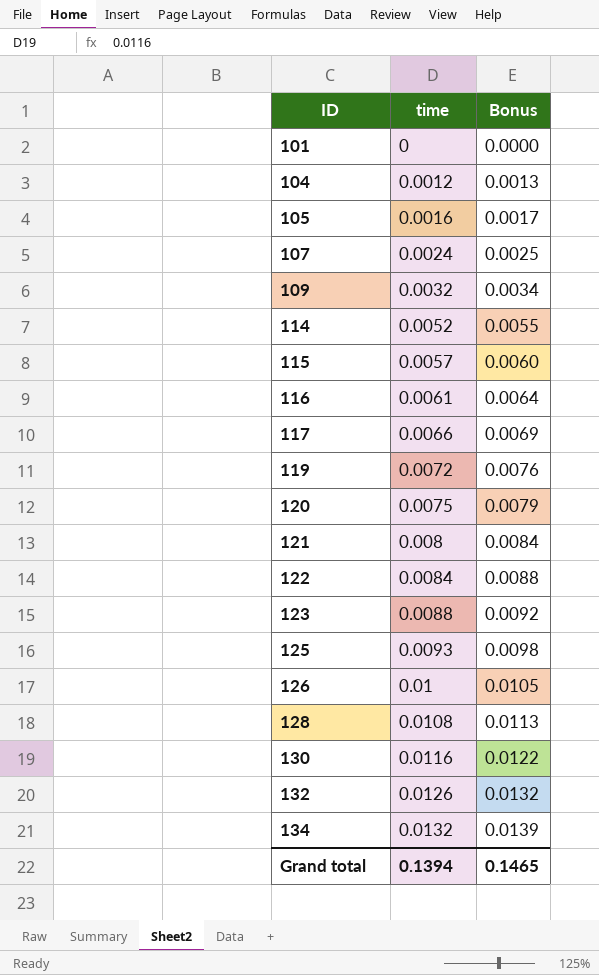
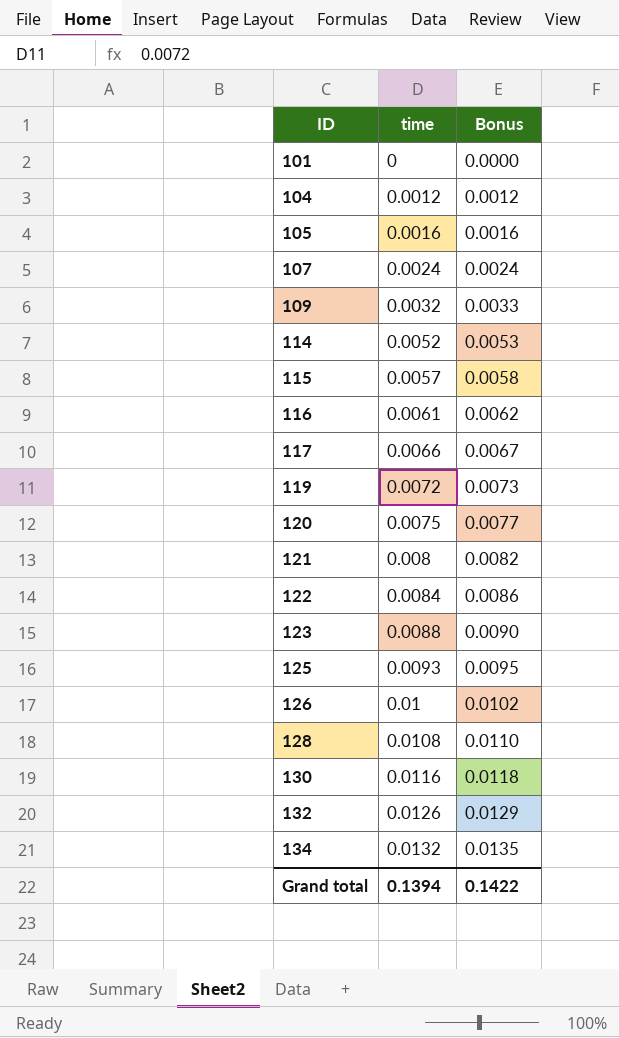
column Bonus | formula: [time] * 1.05 -> [time] * 1.02
Grand total | Bonus: 0.1465 -> 0.1422

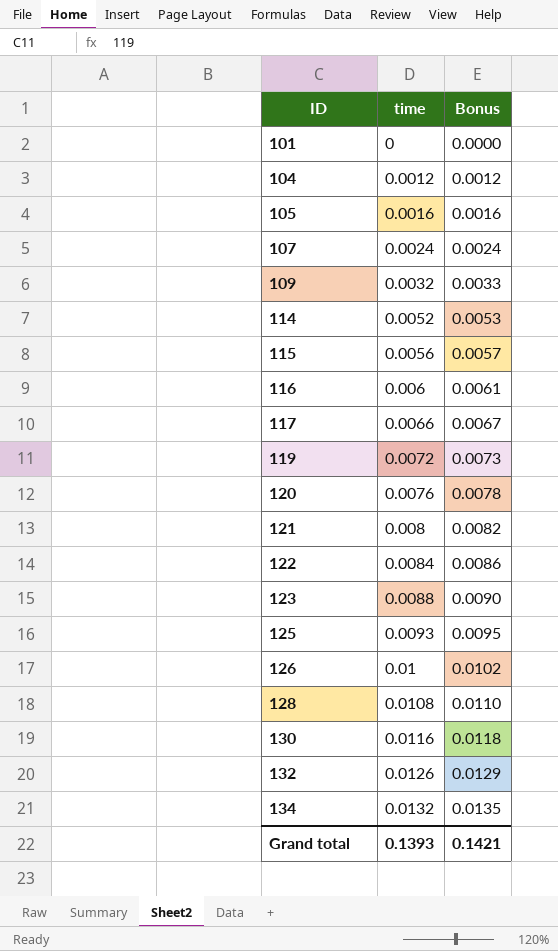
115 | time: 0.0057 -> 0.0056
115 | Bonus: 0.0058 -> 0.0057
116 | time: 0.0061 -> 0.006
116 | Bonus: 0.0062 -> 0.0061
120 | time: 0.0075 -> 0.0076
120 | Bonus: 0.0077 -> 0.0078
Grand total | time: 0.1394 -> 0.1393
Grand total | Bonus: 0.1422 -> 0.1421

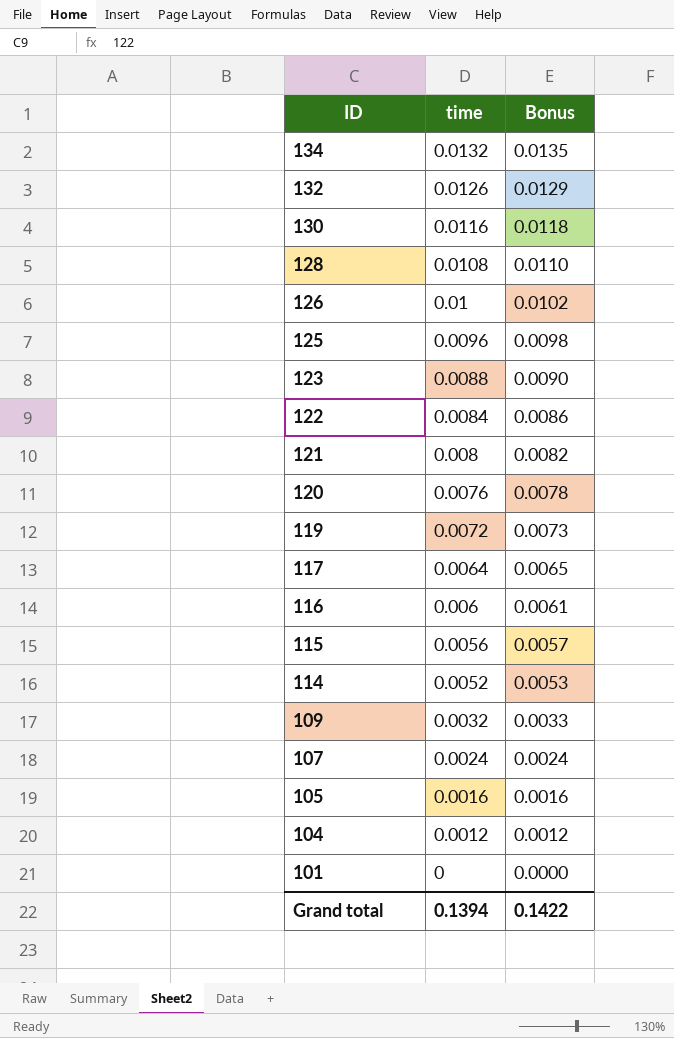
row order: ID ascending -> ID descending
125 | time: 0.0093 -> 0.0096
125 | Bonus: 0.0095 -> 0.0098
117 | time: 0.0066 -> 0.0064
117 | Bonus: 0.0067 -> 0.0065
Grand total | time: 0.1393 -> 0.1394
Grand total | Bonus: 0.1421 -> 0.1422

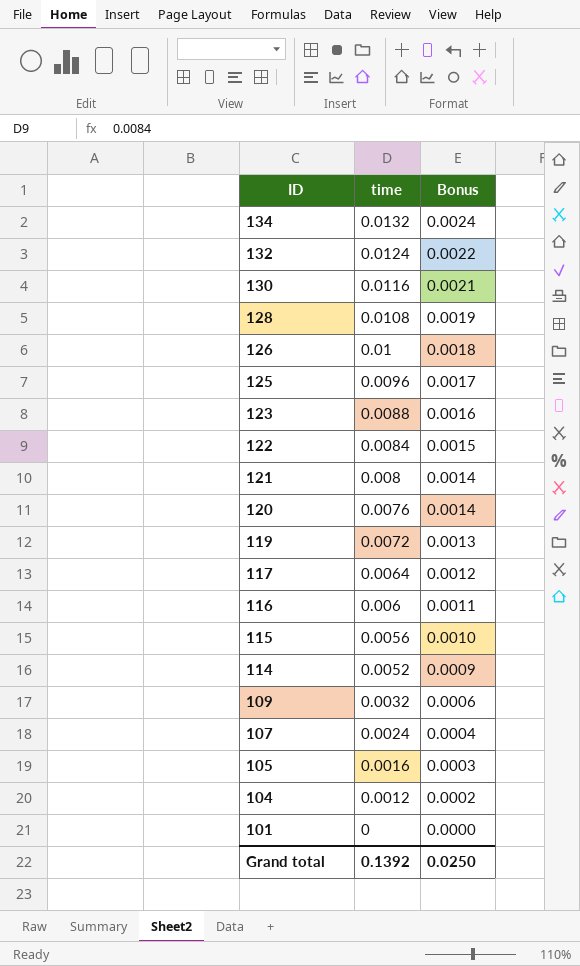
column Bonus | formula: [time] * 1.02 -> [time] * 0.18
132 | time: 0.0126 -> 0.0124
Grand total | time: 0.1394 -> 0.1392
Grand total | Bonus: 0.1422 -> 0.0250

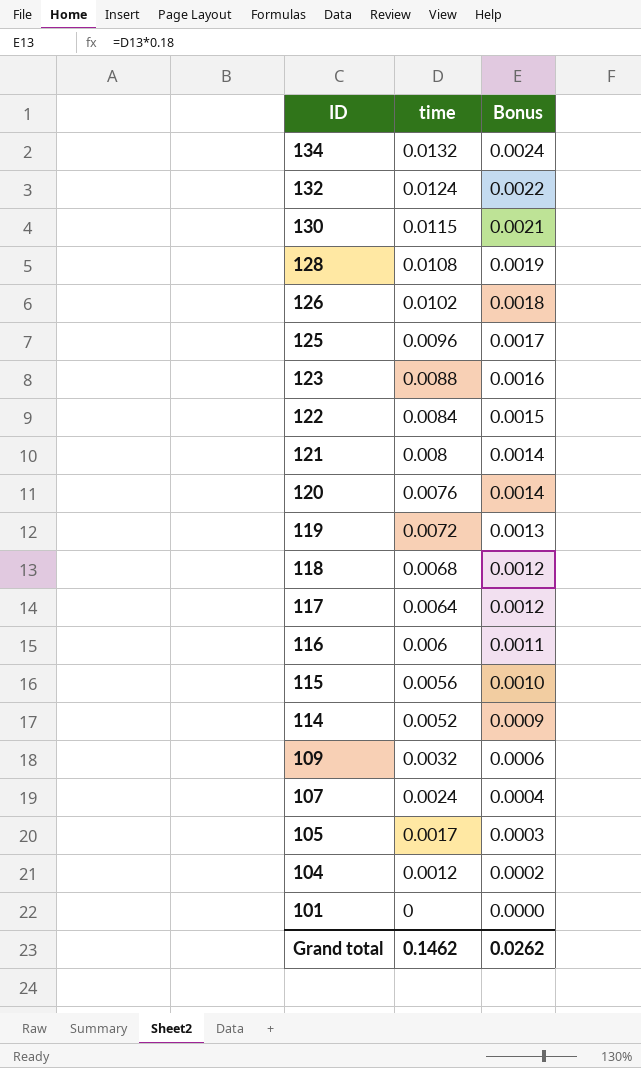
130 | time: 0.0116 -> 0.0115
126 | time: 0.01 -> 0.0102
row 118: none -> 0.0068 | 0.0012
105 | time: 0.0016 -> 0.0017
Grand total | time: 0.1392 -> 0.1462
Grand total | Bonus: 0.0250 -> 0.0262

